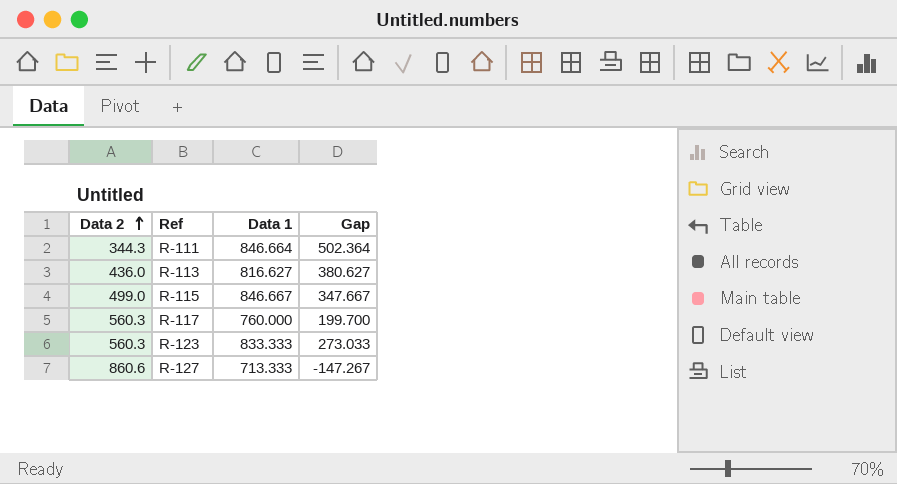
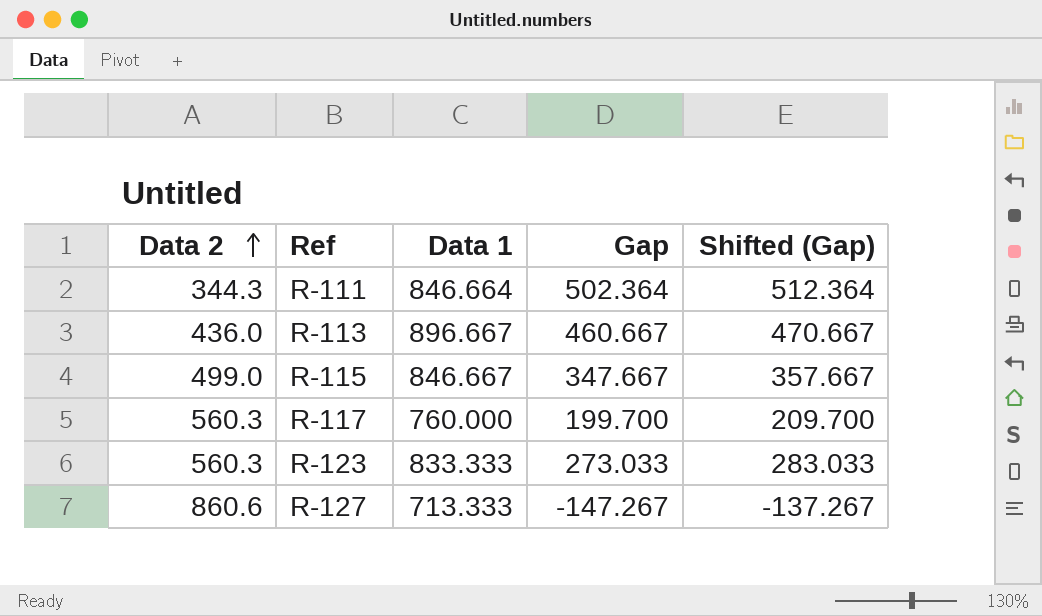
column Shifted (Gap) | formula: none -> [Gap] + 10
R-113 | Data 1: 816.627 -> 896.667
R-113 | Gap: 380.627 -> 460.667

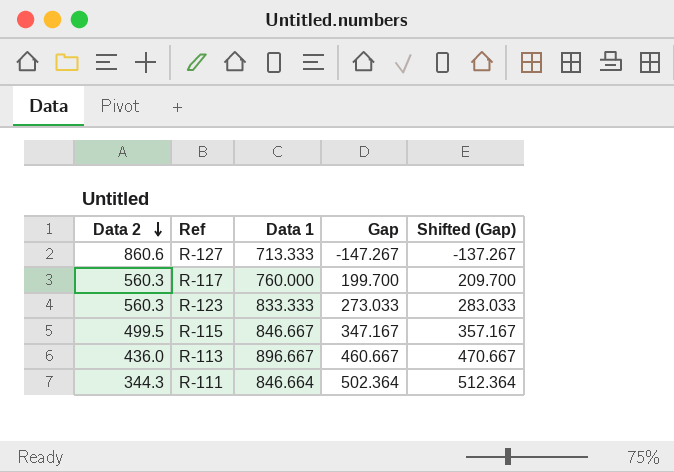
row order: Data 2 ascending -> Data 2 descending
R-115 | Data 2: 499.0 -> 499.5
R-115 | Gap: 347.667 -> 347.167
R-115 | Shifted (Gap): 357.667 -> 357.167

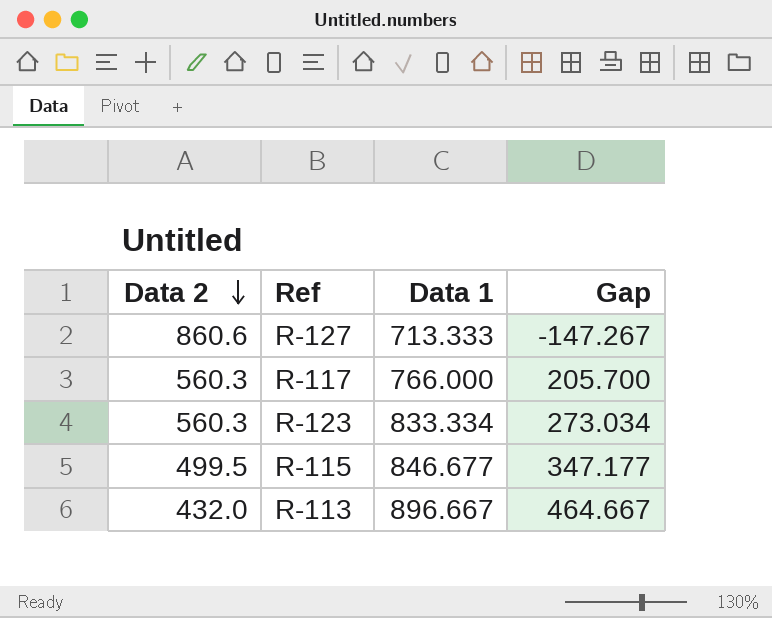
column Shifted (Gap) | formula: [Gap] + 10 -> none
row R-111: 344.3 | 846.664 | 502.364 | 512.364 -> none
R-117 | Data 1: 760.000 -> 766.000
R-117 | Gap: 199.700 -> 205.700
R-123 | Data 1: 833.333 -> 833.334
R-123 | Gap: 273.033 -> 273.034
R-115 | Data 1: 846.667 -> 846.677
R-115 | Gap: 347.167 -> 347.177
R-113 | Data 2: 436.0 -> 432.0
R-113 | Gap: 460.667 -> 464.667

